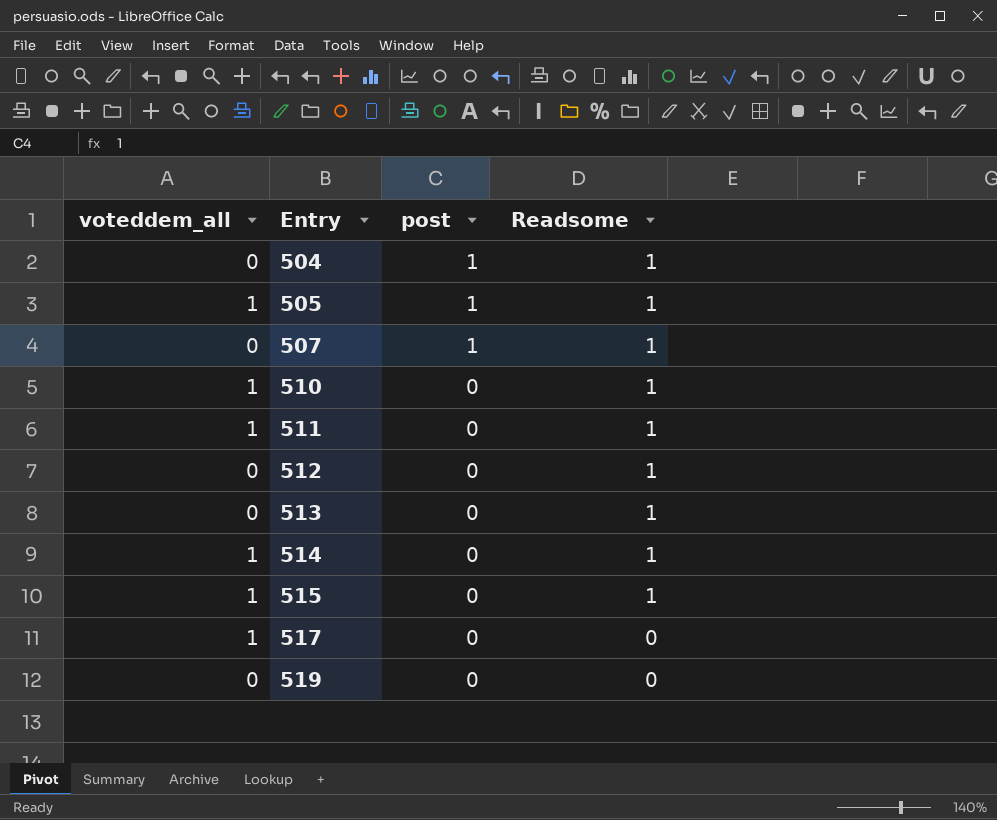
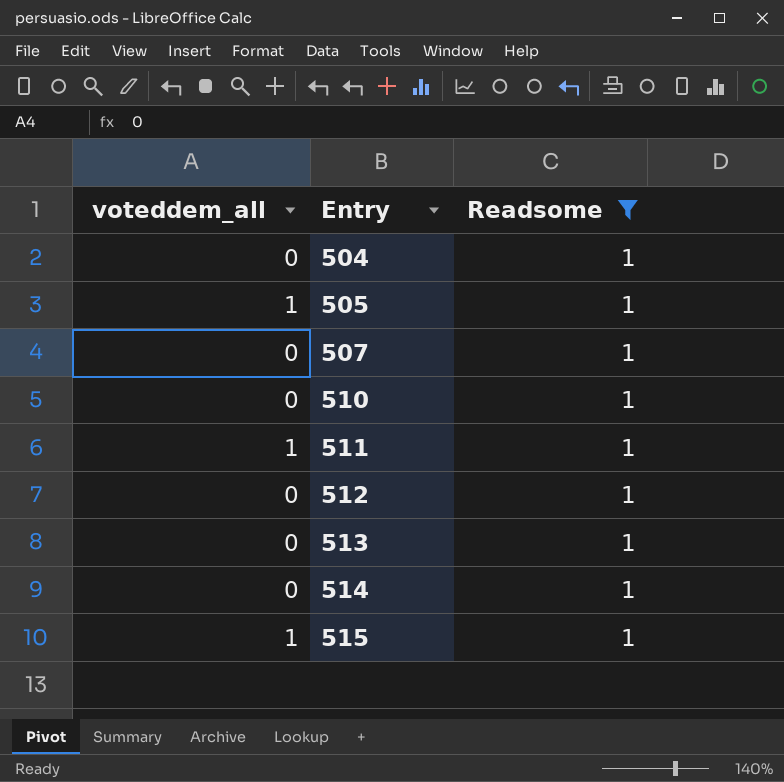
filter: none -> Readsome = 1
column post | position: 3 -> none
510 | voteddem_all: 1 -> 0
514 | voteddem_all: 1 -> 0

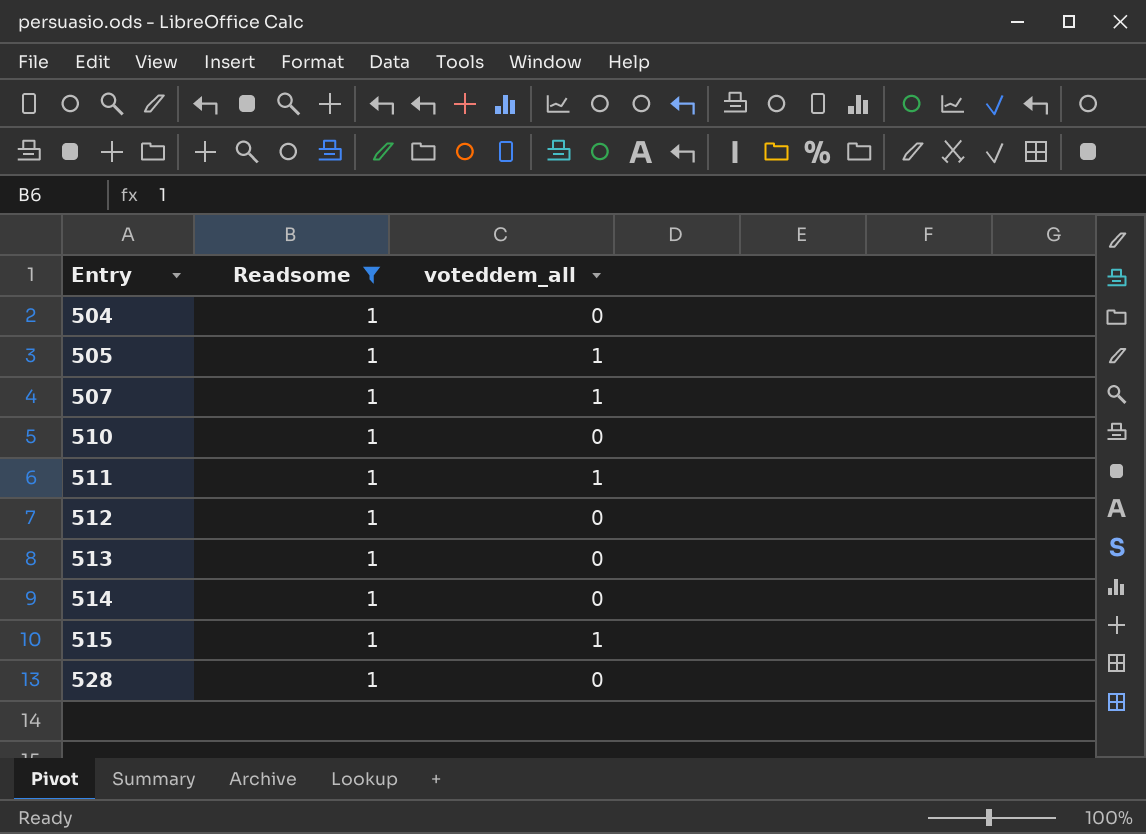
column voteddem_all | position: 1 -> 3
507 | voteddem_all: 0 -> 1
row 528: none -> 1 | 0

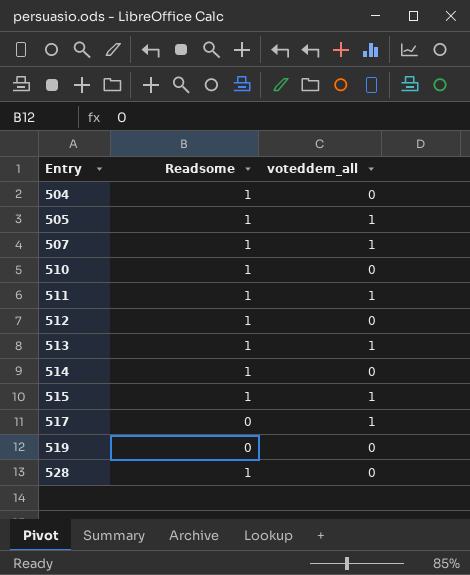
filter: Readsome = 1 -> none
513 | voteddem_all: 0 -> 1

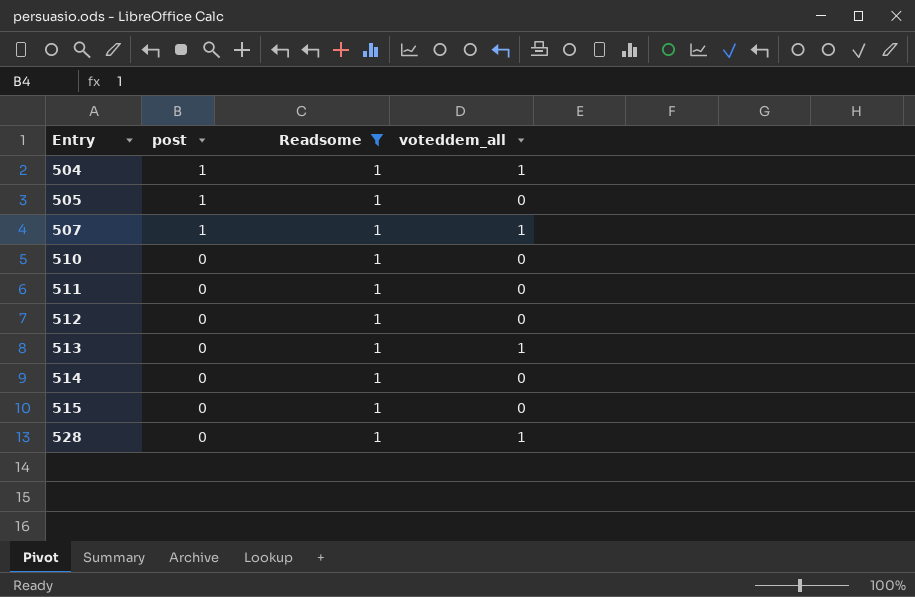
filter: none -> Readsome = 1
column post | position: none -> 2
504 | voteddem_all: 0 -> 1
505 | voteddem_all: 1 -> 0
511 | voteddem_all: 1 -> 0
515 | voteddem_all: 1 -> 0
528 | voteddem_all: 0 -> 1

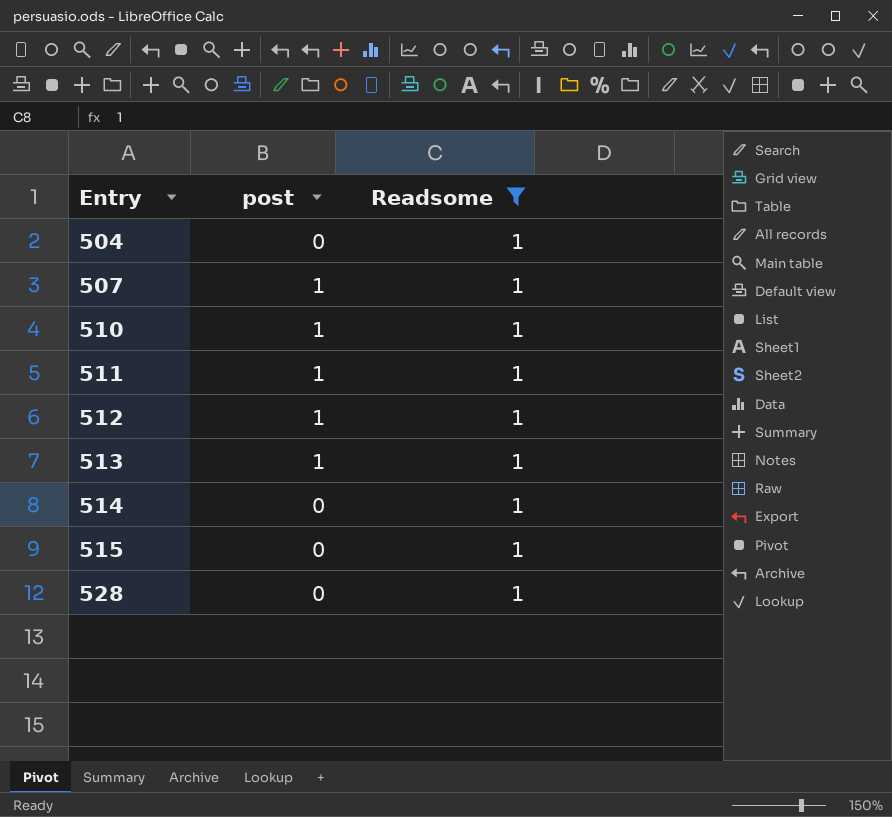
column voteddem_all | position: 4 -> none
row 505: 1 | 1 | 0 -> none
504 | post: 1 -> 0
510 | post: 0 -> 1
511 | post: 0 -> 1
512 | post: 0 -> 1
513 | post: 0 -> 1

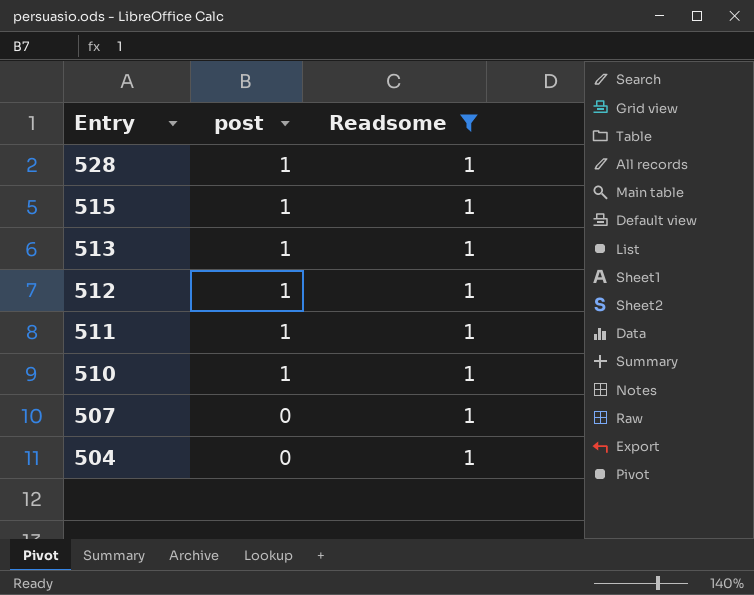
row order: Entry ascending -> Entry descending
row 514: 0 | 1 -> none
528 | post: 0 -> 1
515 | post: 0 -> 1
507 | post: 1 -> 0

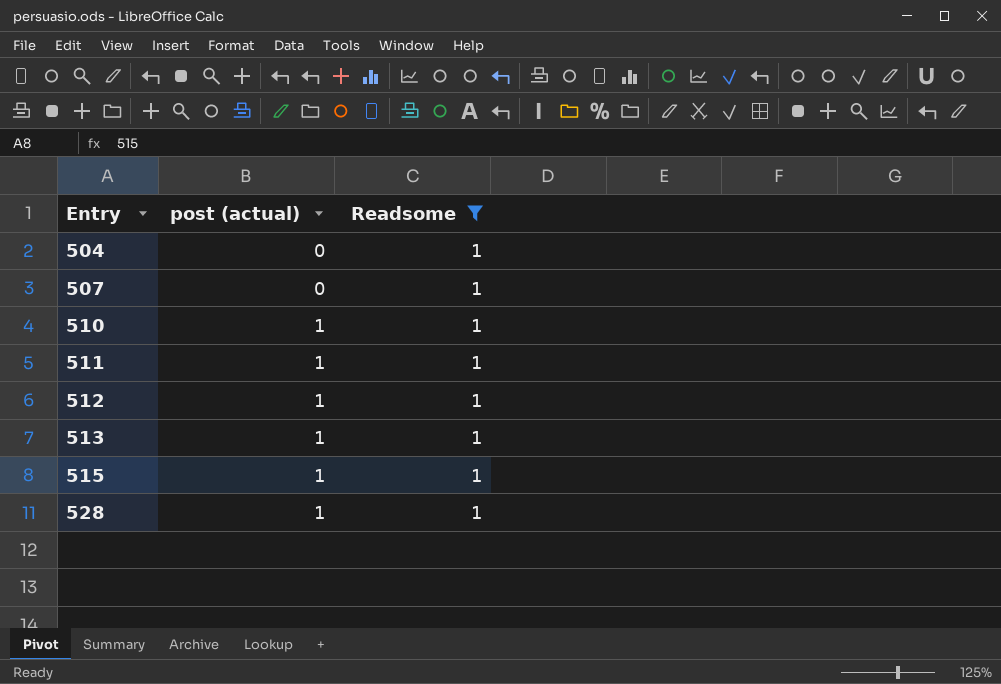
row order: Entry descending -> Entry ascending
column name: post -> post (actual)

